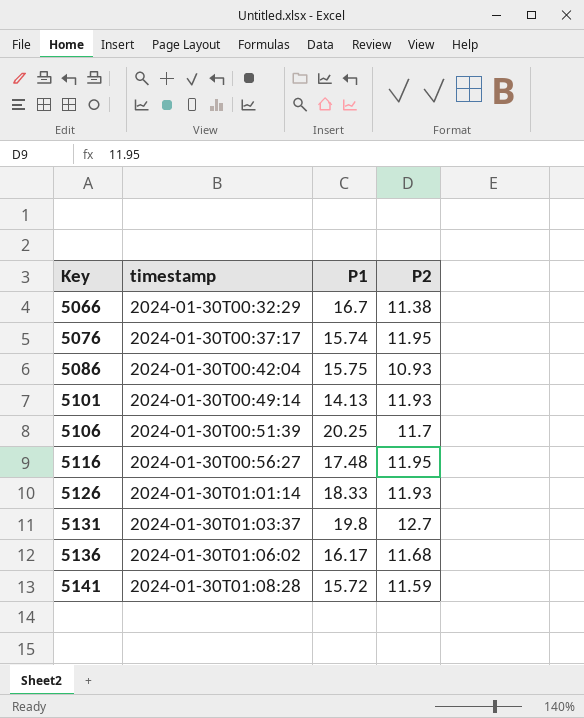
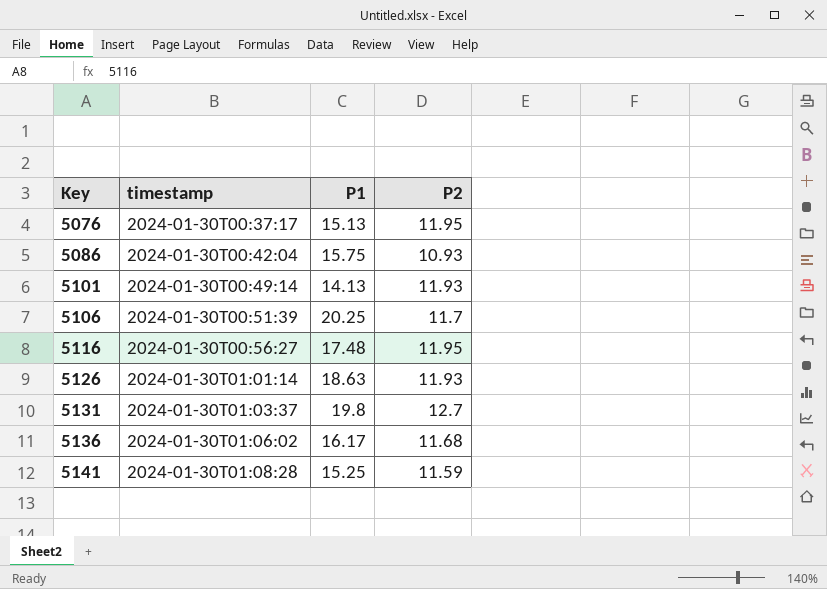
row 5066: 2024-01-30T00:32:29 | 16.7 | 11.38 -> none
5076 | P1: 15.74 -> 15.13
5126 | P1: 18.33 -> 18.63
5141 | P1: 15.72 -> 15.25

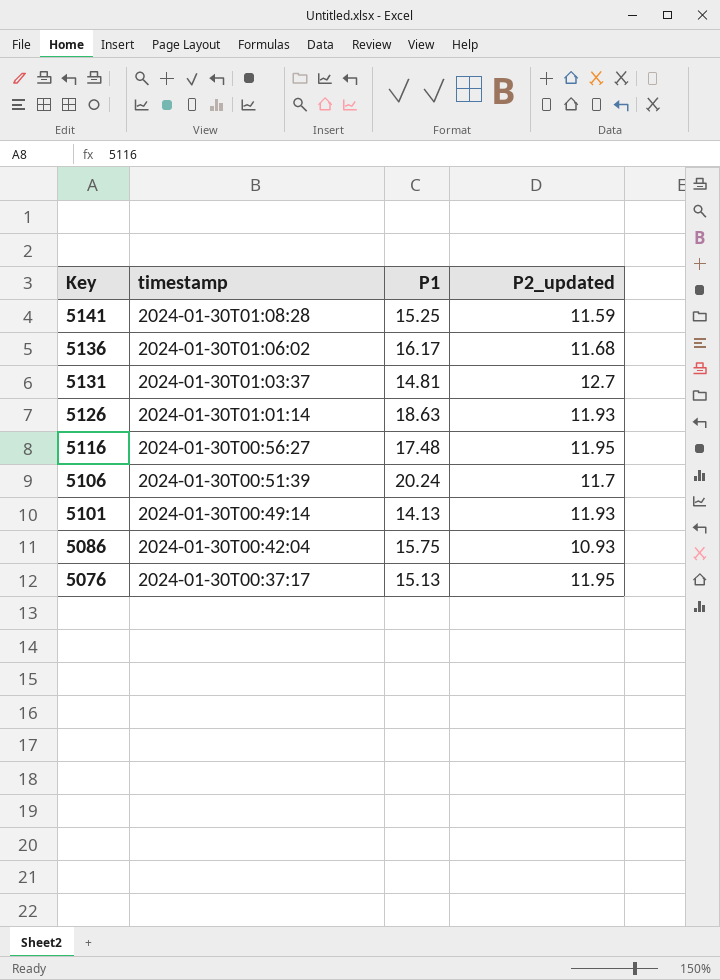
row order: Key ascending -> Key descending
column name: P2 -> P2_updated
5131 | P1: 19.8 -> 14.81
5106 | P1: 20.25 -> 20.24

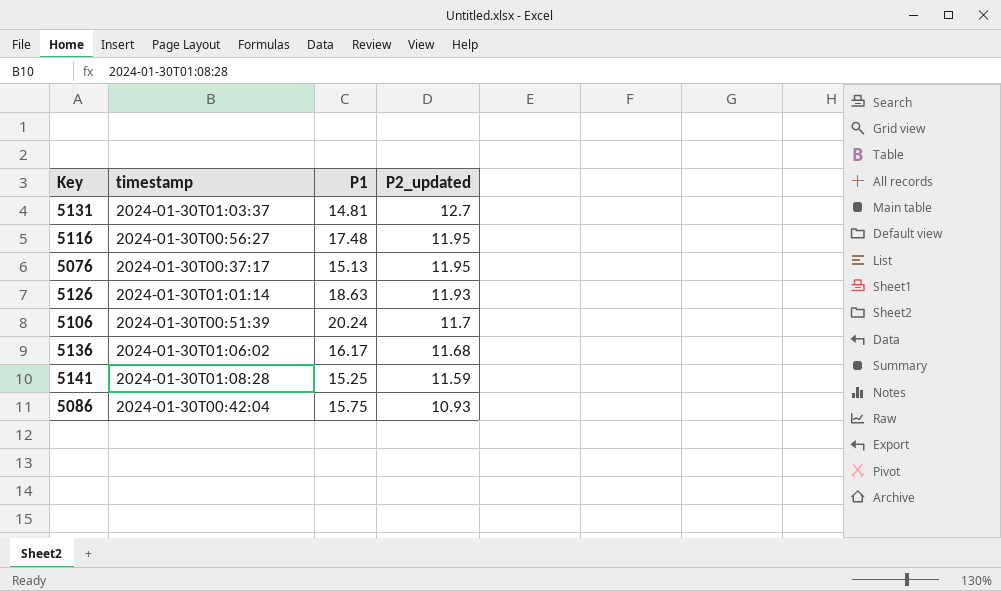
row order: Key descending -> P2_updated descending
row 5101: 2024-01-30T00:49:14 | 14.13 | 11.93 -> none

